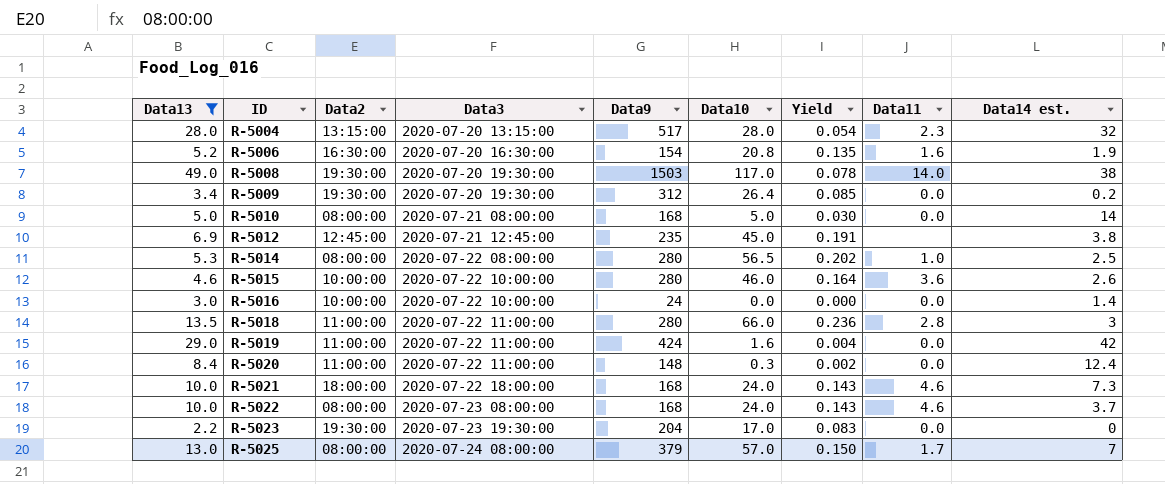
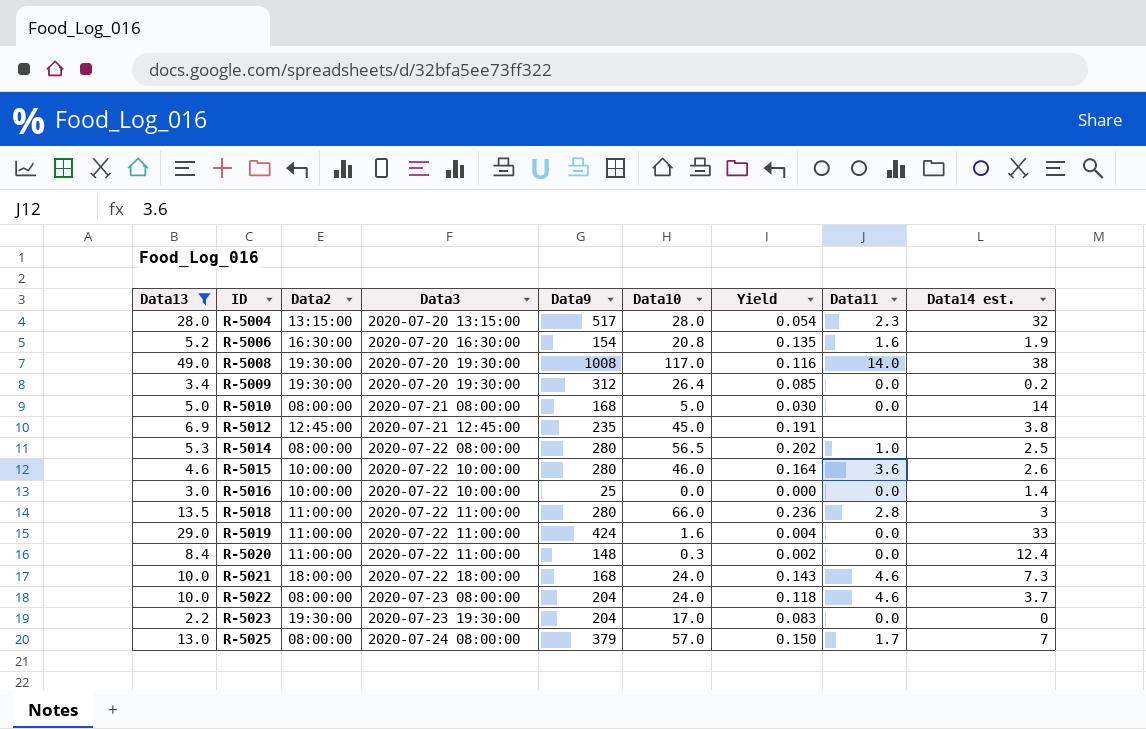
R-5008 | Data9: 1503 -> 1008
R-5008 | Yield: 0.078 -> 0.116
R-5016 | Data9: 24 -> 25
R-5019 | Data14 est.: 42 -> 33
R-5022 | Data9: 168 -> 204
R-5022 | Yield: 0.143 -> 0.118

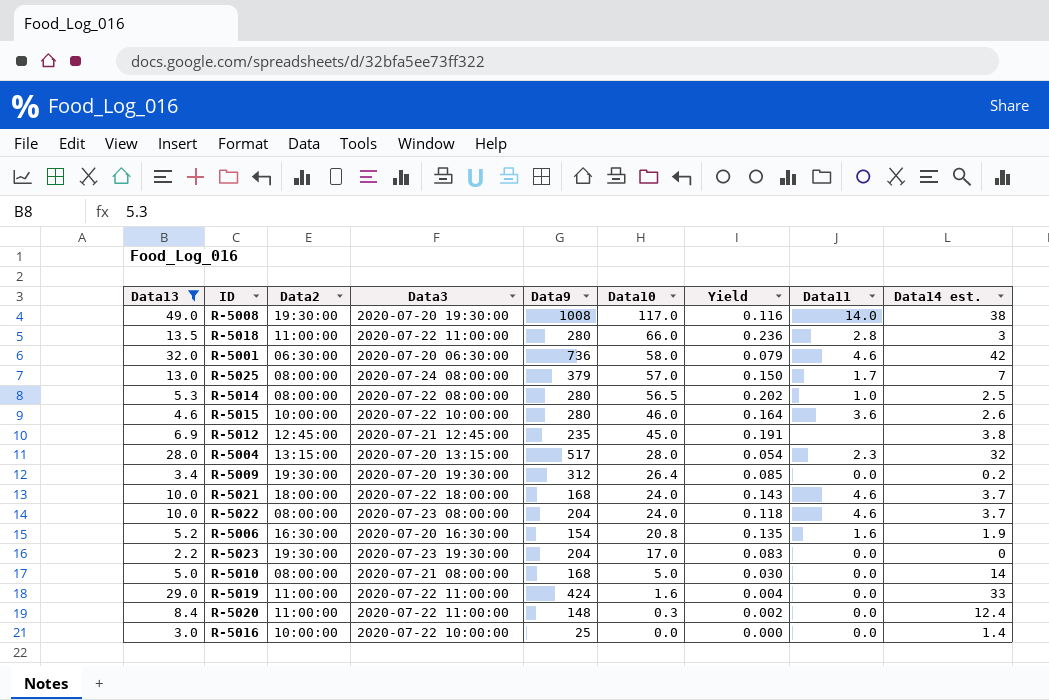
row order: ID ascending -> Data10 descending
row R-5001: none -> 32.0 | 06:30:00 | 2020-07-20 06:30:00 | 736 | 58.0 | 0.079 | 4.6 | 42
R-5021 | Data14 est.: 7.3 -> 3.7

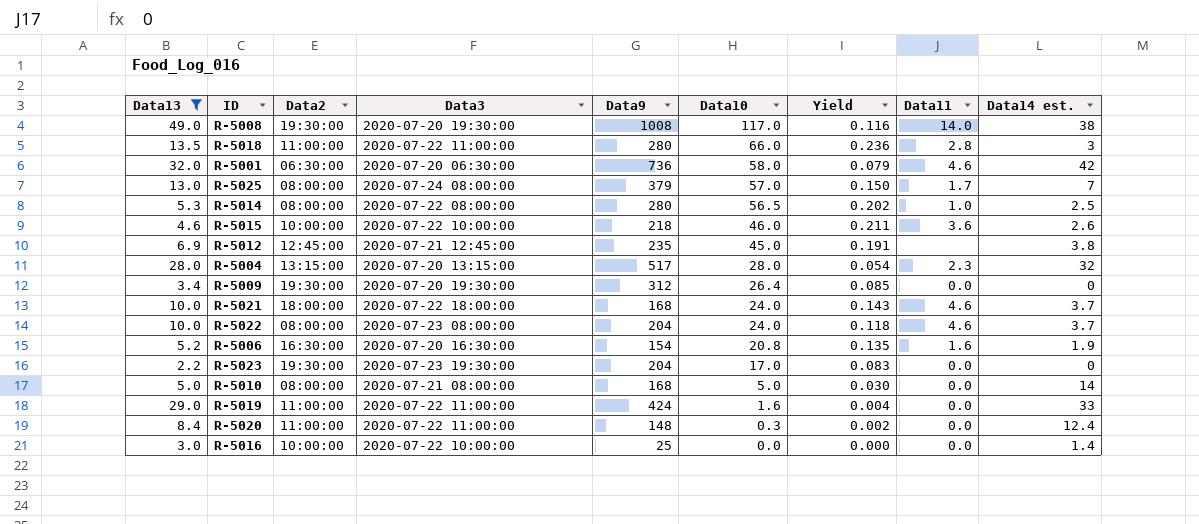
R-5015 | Data9: 280 -> 218
R-5015 | Yield: 0.164 -> 0.211
R-5009 | Data14 est.: 0.2 -> 0

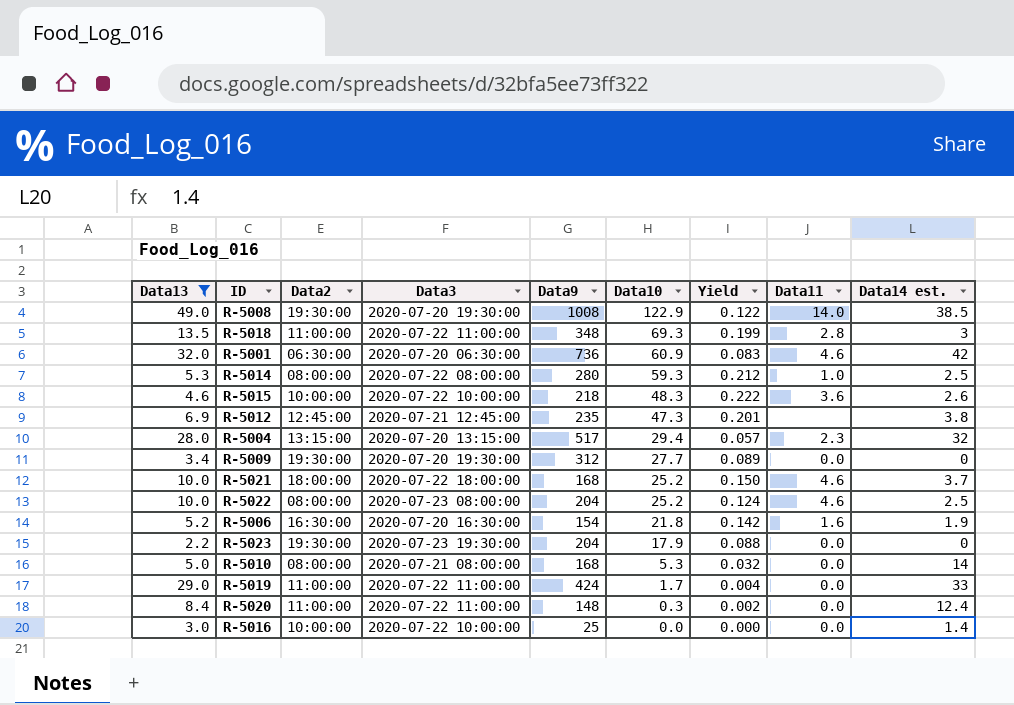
row R-5025: 13.0 | 08:00:00 | 2020-07-24 08:00:00 | 379 | 57.0 | 0.150 | 1.7 | 7 -> none
R-5008 | Data10: 117.0 -> 122.9
R-5008 | Yield: 0.116 -> 0.122
R-5008 | Data14 est.: 38 -> 38.5
R-5018 | Data9: 280 -> 348
R-5018 | Data10: 66.0 -> 69.3
R-5018 | Yield: 0.236 -> 0.199
R-5001 | Data10: 58.0 -> 60.9
R-5001 | Yield: 0.079 -> 0.083
R-5014 | Data10: 56.5 -> 59.3
R-5014 | Yield: 0.202 -> 0.212
R-5015 | Data10: 46.0 -> 48.3
R-5015 | Yield: 0.211 -> 0.222
R-5012 | Data10: 45.0 -> 47.3
R-5012 | Yield: 0.191 -> 0.201
R-5004 | Data10: 28.0 -> 29.4
R-5004 | Yield: 0.054 -> 0.057
R-5009 | Data10: 26.4 -> 27.7
R-5009 | Yield: 0.085 -> 0.089
R-5021 | Data10: 24.0 -> 25.2
R-5021 | Yield: 0.143 -> 0.150
R-5022 | Data10: 24.0 -> 25.2
R-5022 | Yield: 0.118 -> 0.124
R-5022 | Data14 est.: 3.7 -> 2.5
R-5006 | Data10: 20.8 -> 21.8
R-5006 | Yield: 0.135 -> 0.142
R-5023 | Data10: 17.0 -> 17.9
R-5023 | Yield: 0.083 -> 0.088
R-5010 | Data10: 5.0 -> 5.3
R-5010 | Yield: 0.030 -> 0.032
R-5019 | Data10: 1.6 -> 1.7

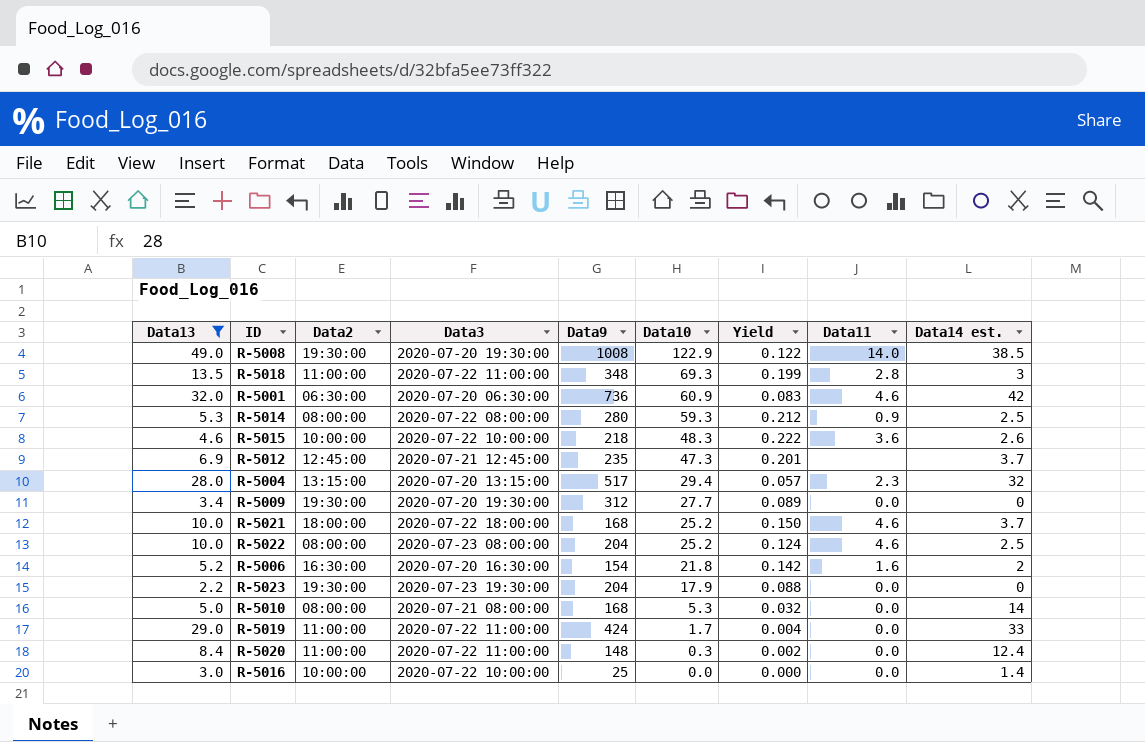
R-5014 | Data11: 1.0 -> 0.9
R-5012 | Data14 est.: 3.8 -> 3.7
R-5006 | Data14 est.: 1.9 -> 2

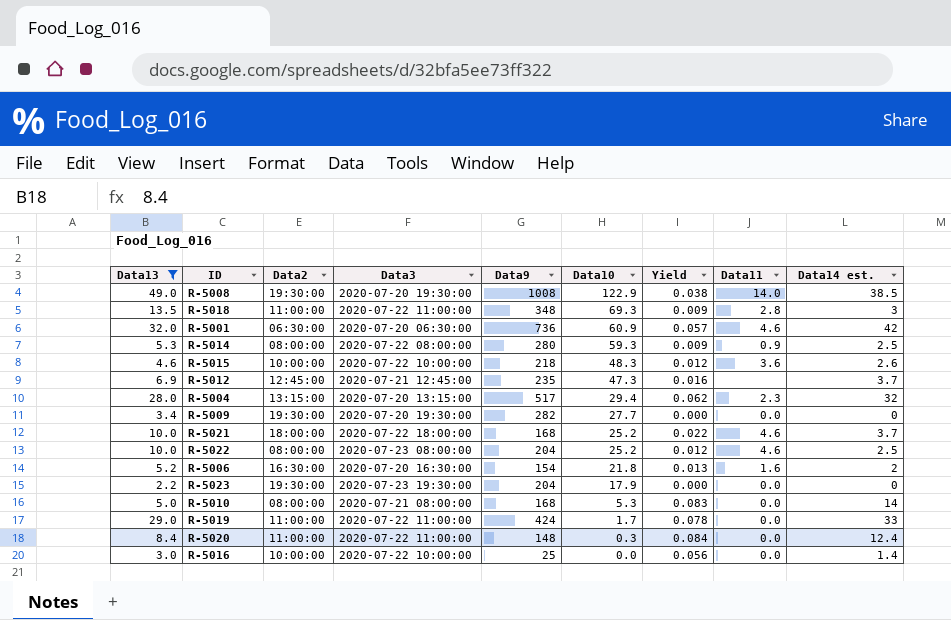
column Yield | formula: [Data10] / [Data9] -> [Data14 est.] / [Data9]
R-5009 | Data9: 312 -> 282

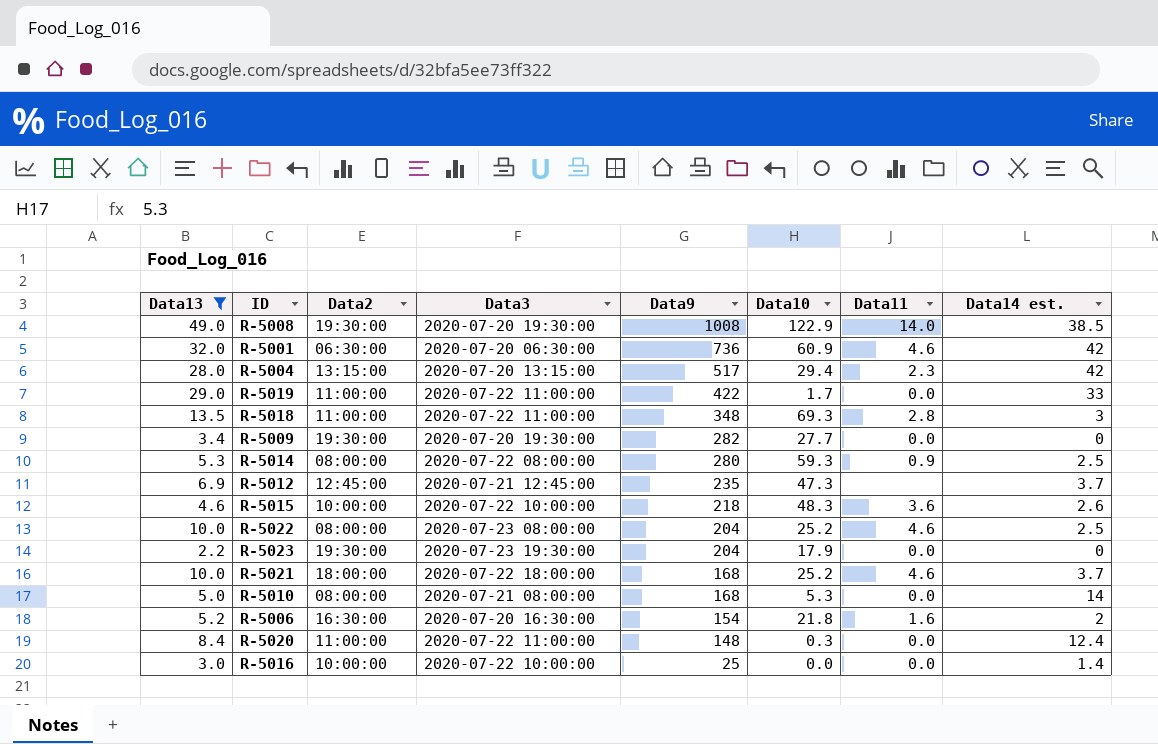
row order: Data10 descending -> Data9 descending
column Yield | formula: [Data14 est.] / [Data9] -> none
R-5004 | Data14 est.: 32 -> 42
R-5019 | Data9: 424 -> 422

